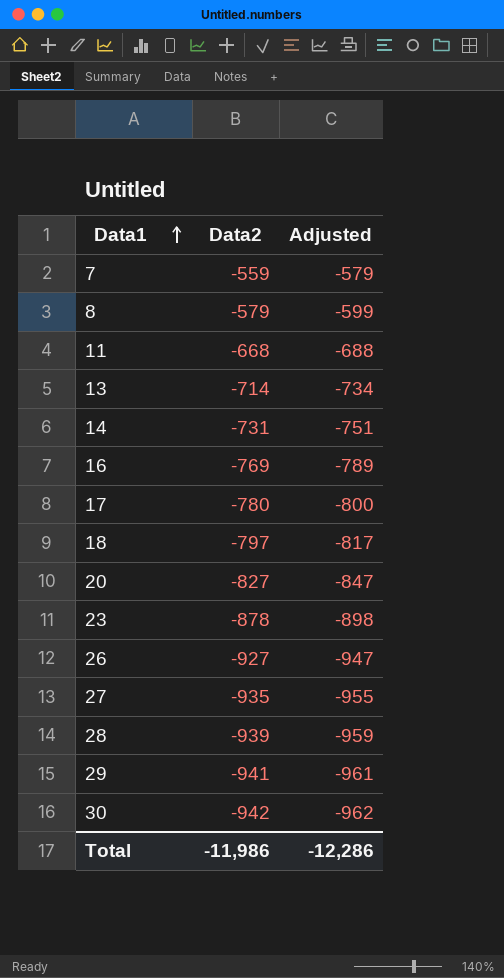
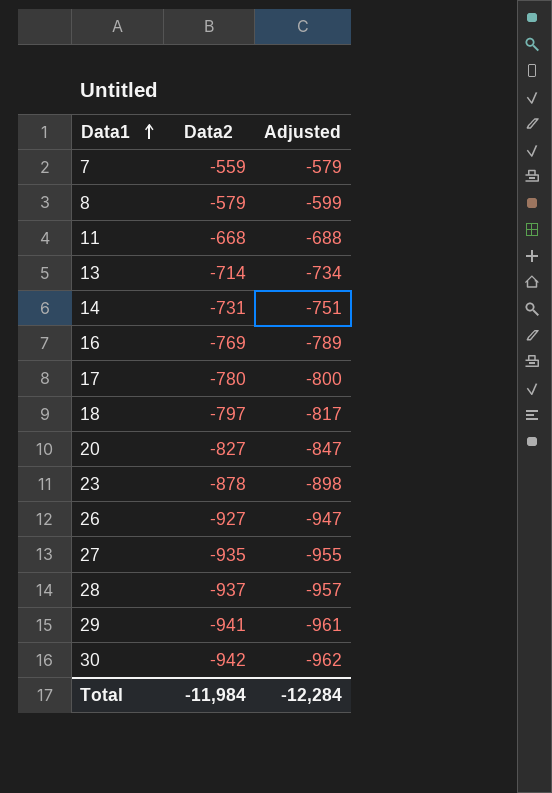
28 | Data2: -939 -> -937
28 | Adjusted: -959 -> -957
Total | Data2: -11,986 -> -11,984
Total | Adjusted: -12,286 -> -12,284

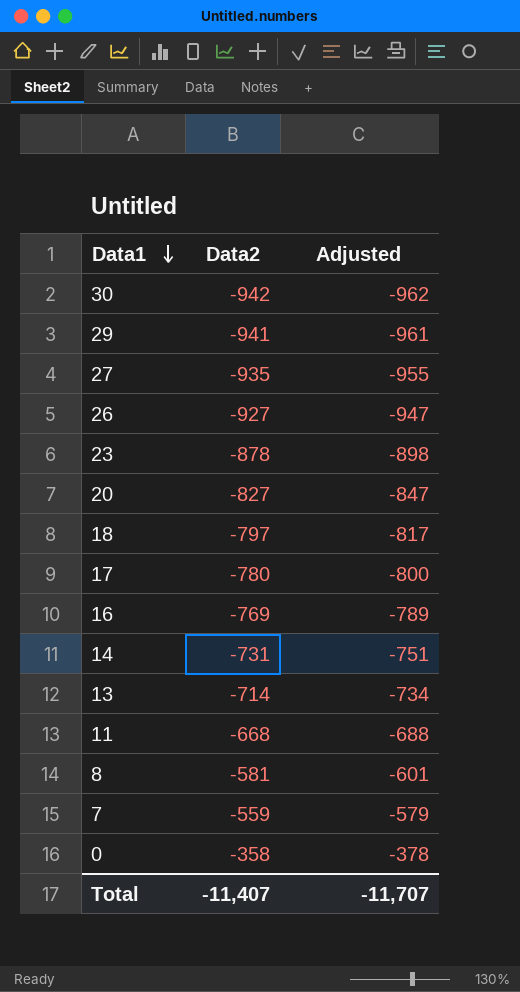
row order: Data1 ascending -> Data1 descending
row 28: -937 | -957 -> none
8 | Data2: -579 -> -581
8 | Adjusted: -599 -> -601
row 0: none -> -358 | -378
Total | Data2: -11,984 -> -11,407
Total | Adjusted: -12,284 -> -11,707

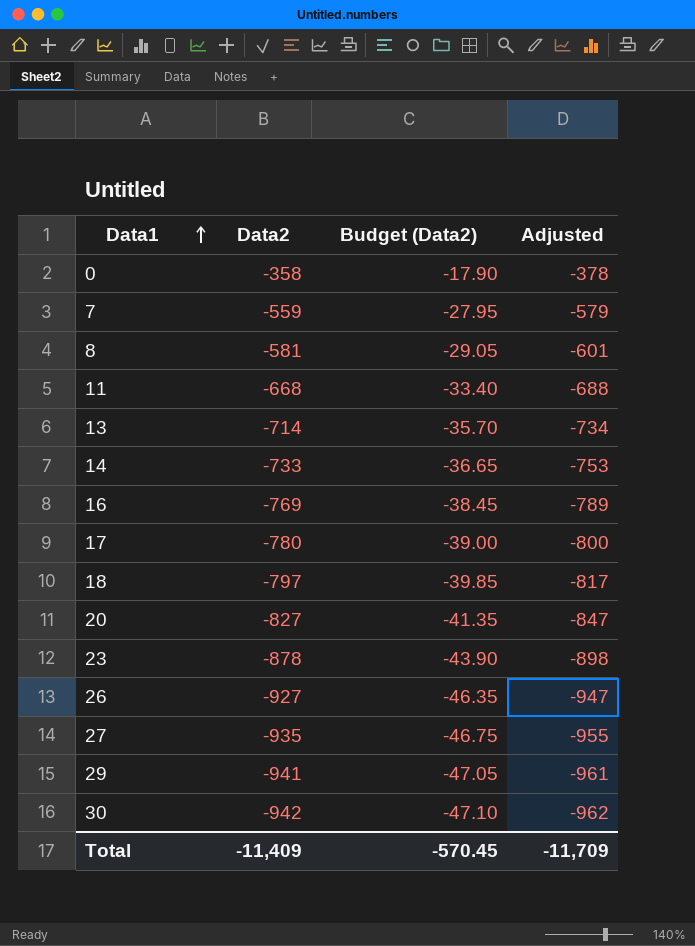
row order: Data1 descending -> Data1 ascending
column Budget (Data2) | formula: none -> [Data2] * 0.05
14 | Data2: -731 -> -733
14 | Adjusted: -751 -> -753
Total | Data2: -11,407 -> -11,409
Total | Adjusted: -11,707 -> -11,709

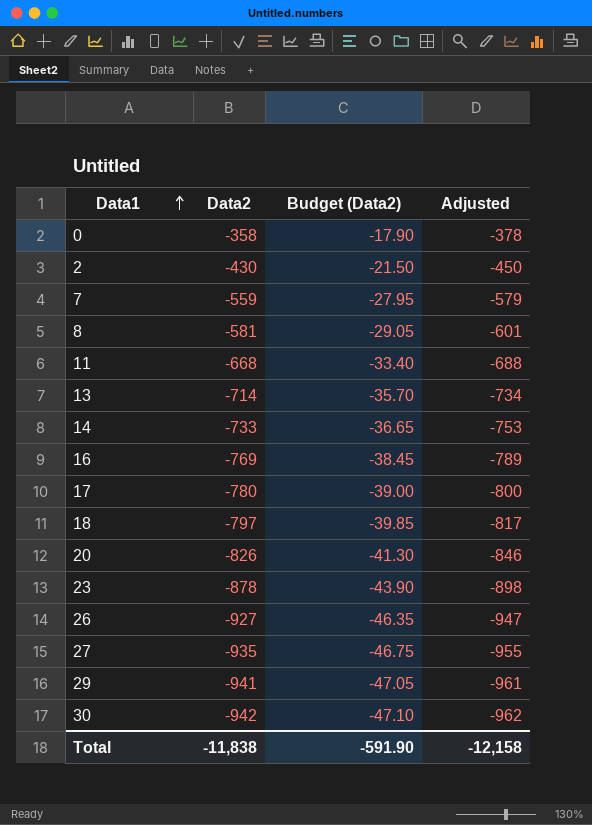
row 2: none -> -430 | -21.50 | -450
20 | Data2: -827 -> -826
20 | Budget (Data2): -41.35 -> -41.30
20 | Adjusted: -847 -> -846
Total | Data2: -11,409 -> -11,838
Total | Budget (Data2): -570.45 -> -591.90
Total | Adjusted: -11,709 -> -12,158

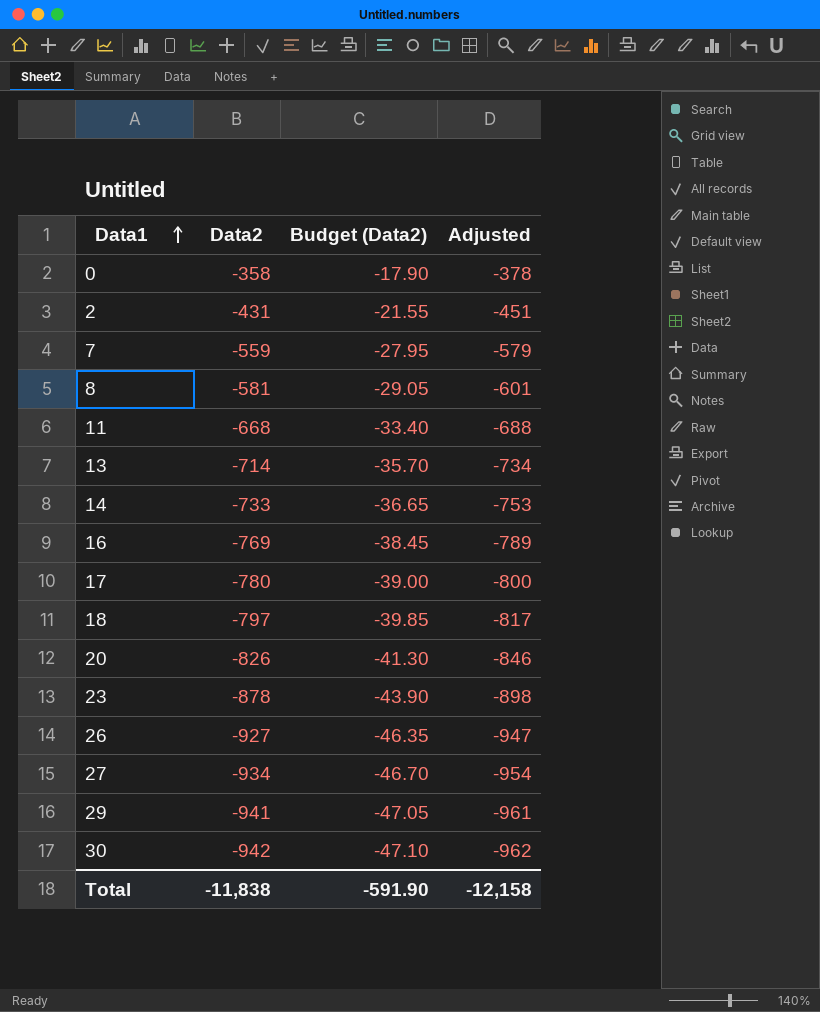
2 | Data2: -430 -> -431
2 | Budget (Data2): -21.50 -> -21.55
2 | Adjusted: -450 -> -451
27 | Data2: -935 -> -934
27 | Budget (Data2): -46.75 -> -46.70
27 | Adjusted: -955 -> -954

